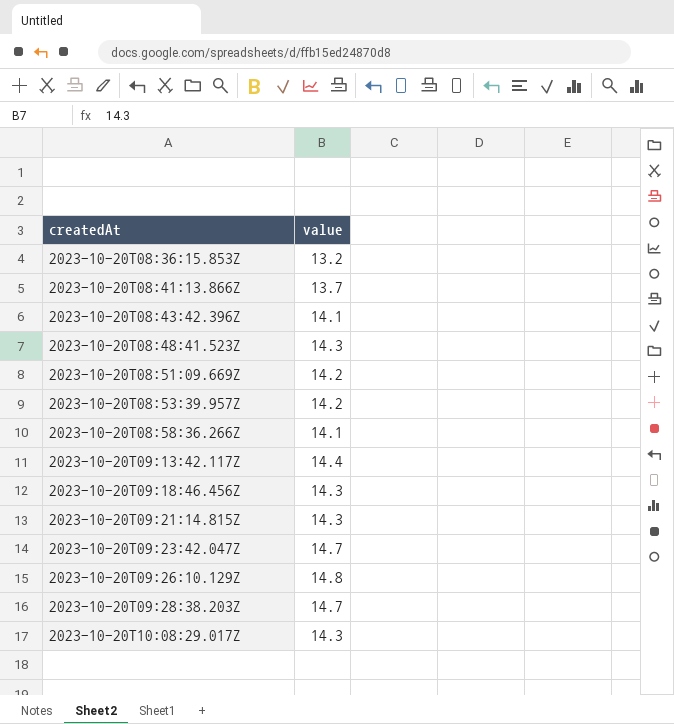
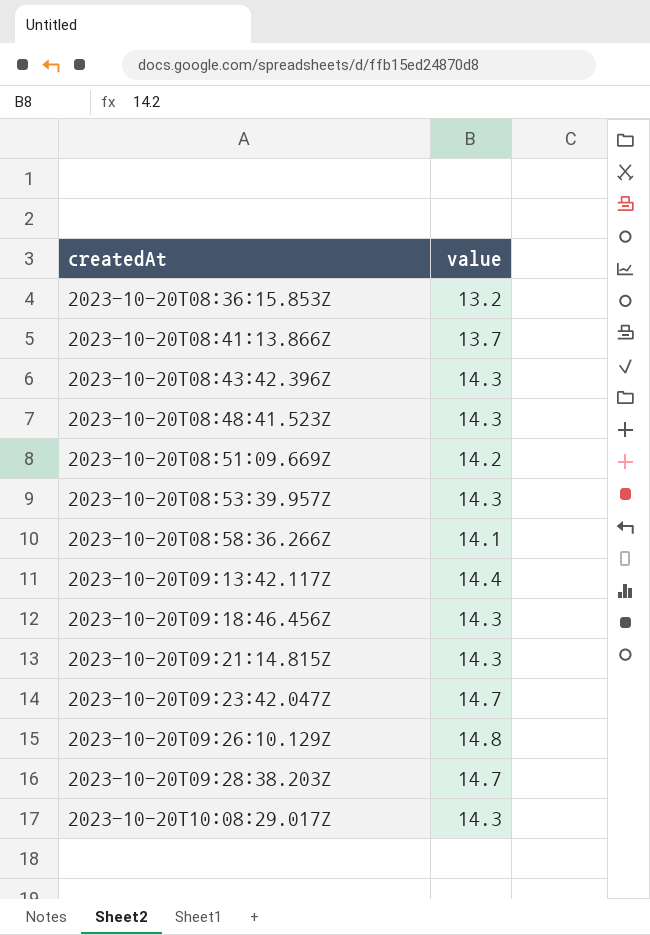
2023-10-20T08:43:42.396Z | value: 14.1 -> 14.3
2023-10-20T08:53:39.957Z | value: 14.2 -> 14.3

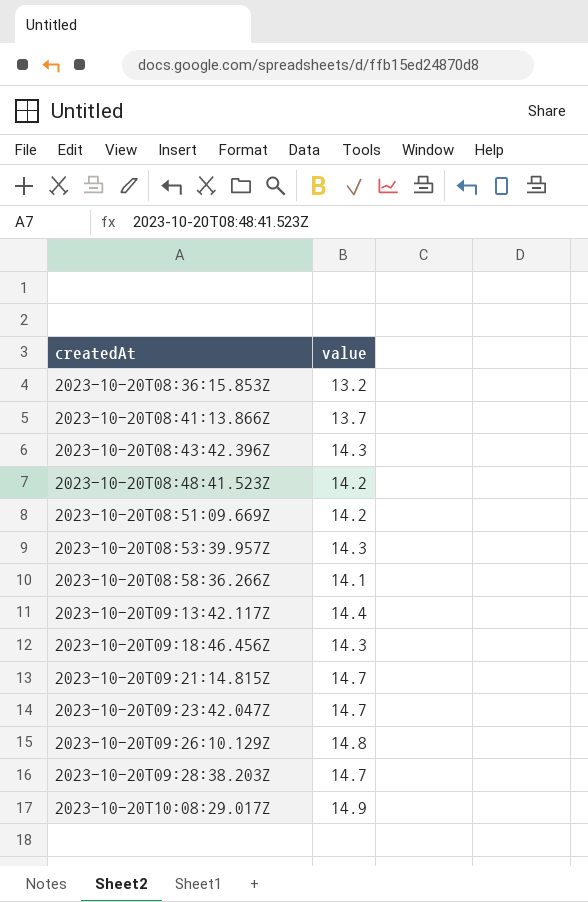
2023-10-20T08:48:41.523Z | value: 14.3 -> 14.2
2023-10-20T09:21:14.815Z | value: 14.3 -> 14.7
2023-10-20T10:08:29.017Z | value: 14.3 -> 14.9

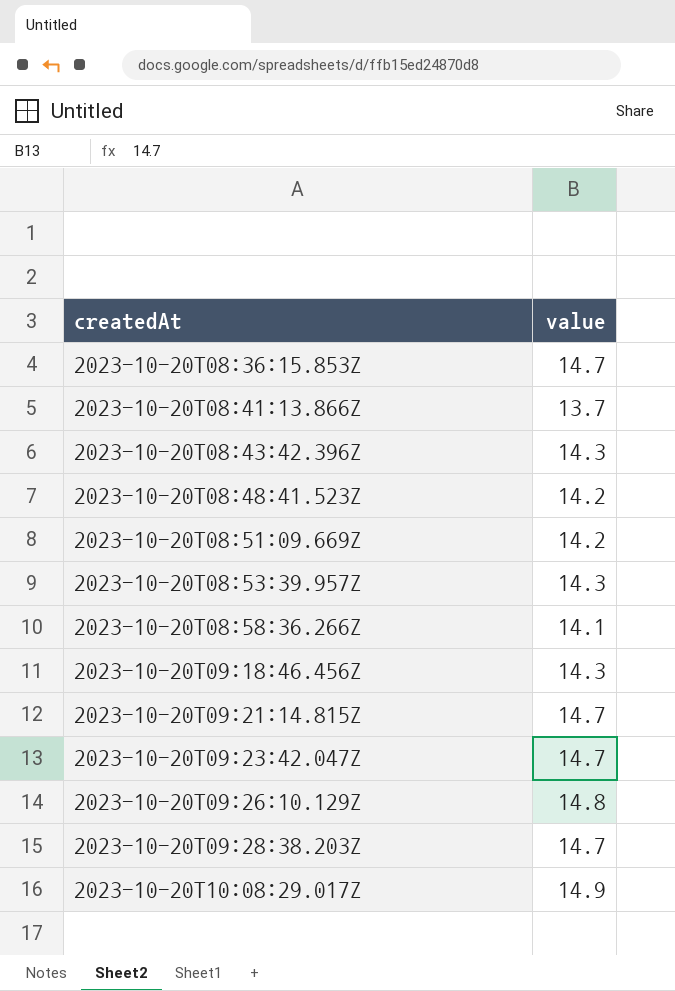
row 2023-10-20T09:13:42.117Z: 14.4 -> none
2023-10-20T08:36:15.853Z | value: 13.2 -> 14.7

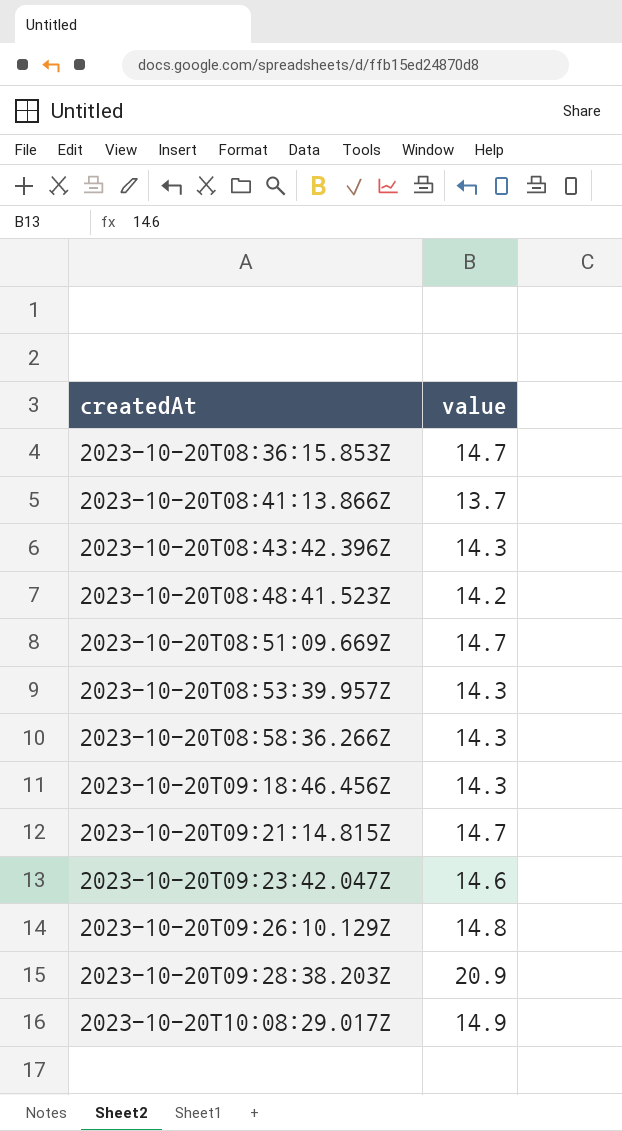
2023-10-20T08:51:09.669Z | value: 14.2 -> 14.7
2023-10-20T08:58:36.266Z | value: 14.1 -> 14.3
2023-10-20T09:23:42.047Z | value: 14.7 -> 14.6
2023-10-20T09:28:38.203Z | value: 14.7 -> 20.9

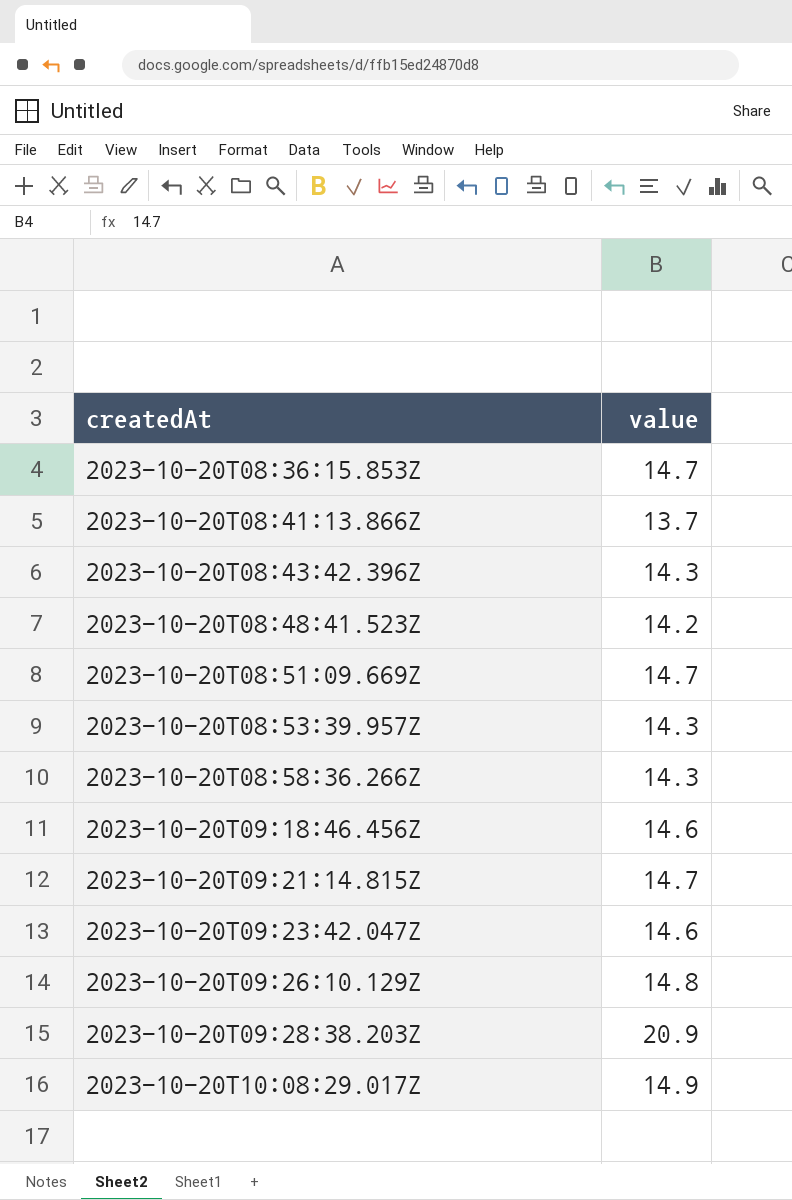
2023-10-20T09:18:46.456Z | value: 14.3 -> 14.6

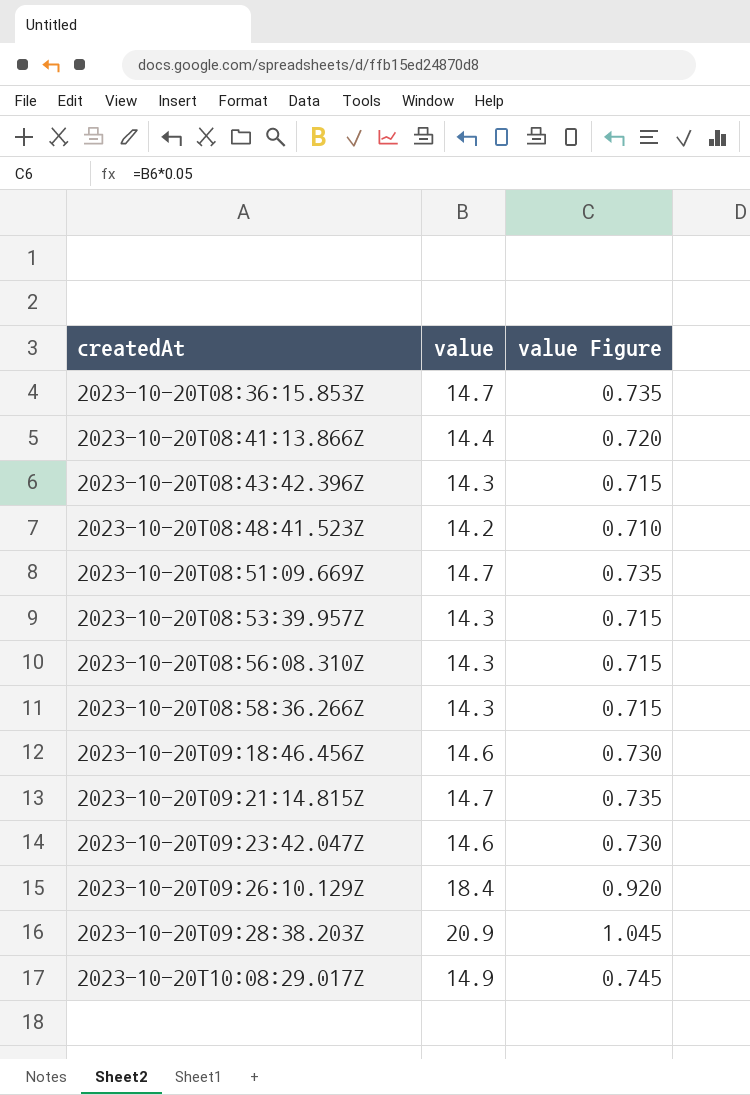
column value Figure | formula: none -> [value] * 0.05
2023-10-20T08:41:13.866Z | value: 13.7 -> 14.4
row 2023-10-20T08:56:08.310Z: none -> 14.3 | 0.715
2023-10-20T09:26:10.129Z | value: 14.8 -> 18.4

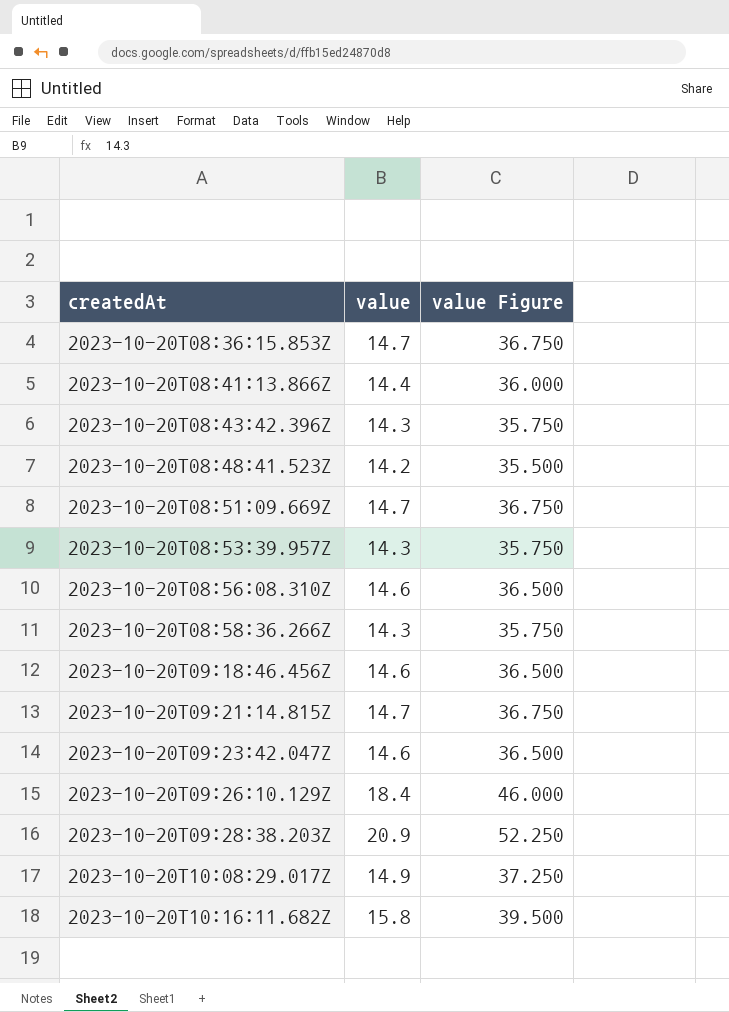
column value Figure | formula: [value] * 0.05 -> [value] * 2.5
2023-10-20T08:56:08.310Z | value: 14.3 -> 14.6
row 2023-10-20T10:16:11.682Z: none -> 15.8 | 39.500

